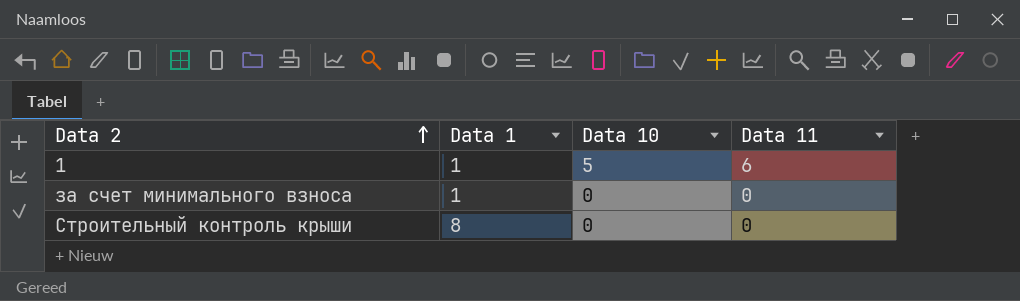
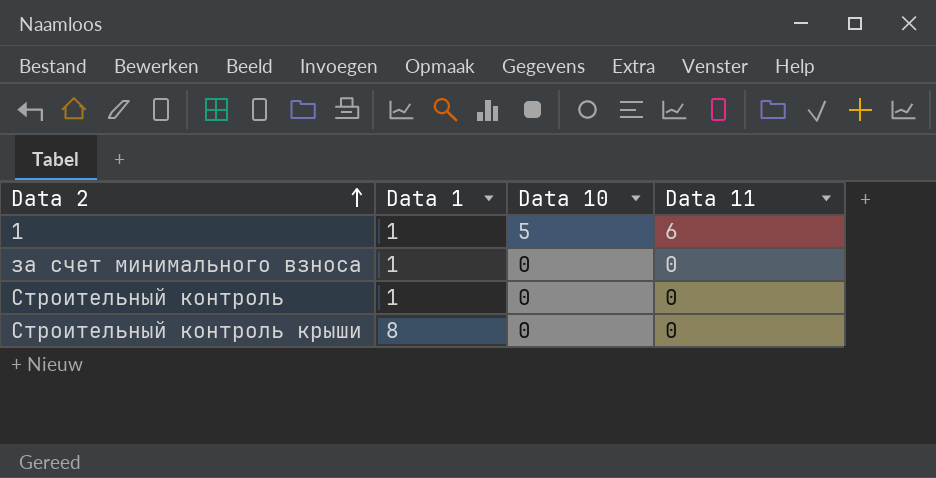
row Строительный контроль: none -> 1 | 0 | 0

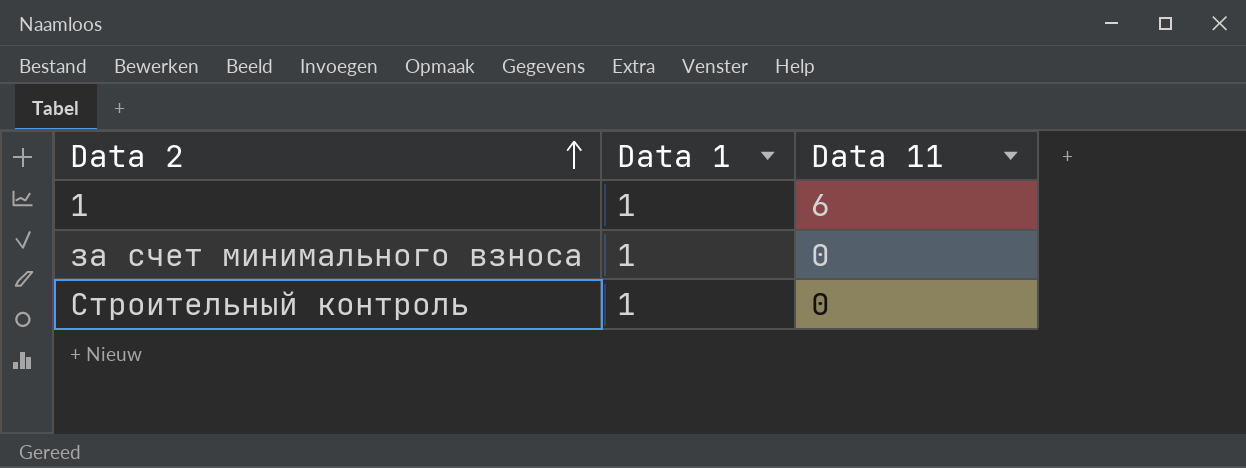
column Data 10 | position: 3 -> none
row Строительный контроль крыши: 8 | 0 | 0 -> none

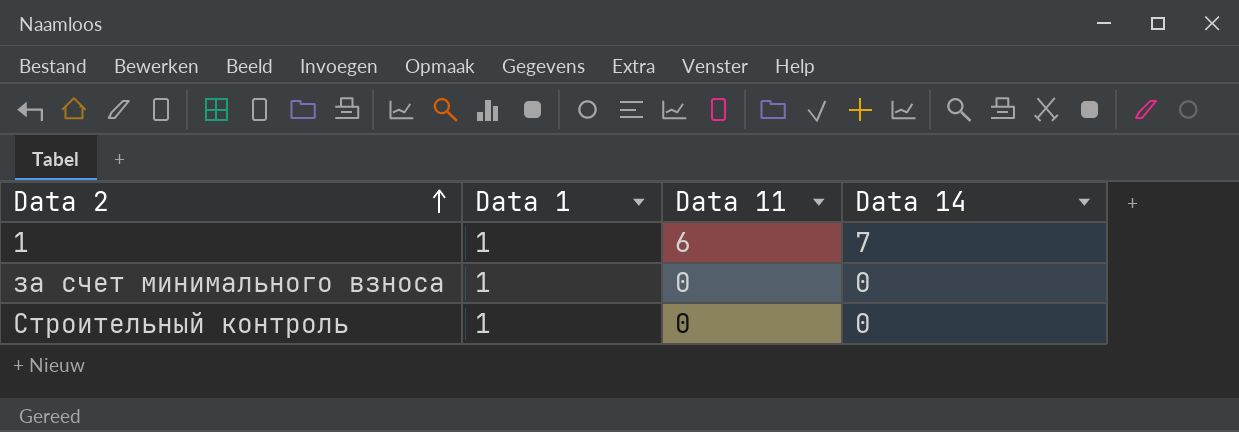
column Data 14 | position: none -> 4

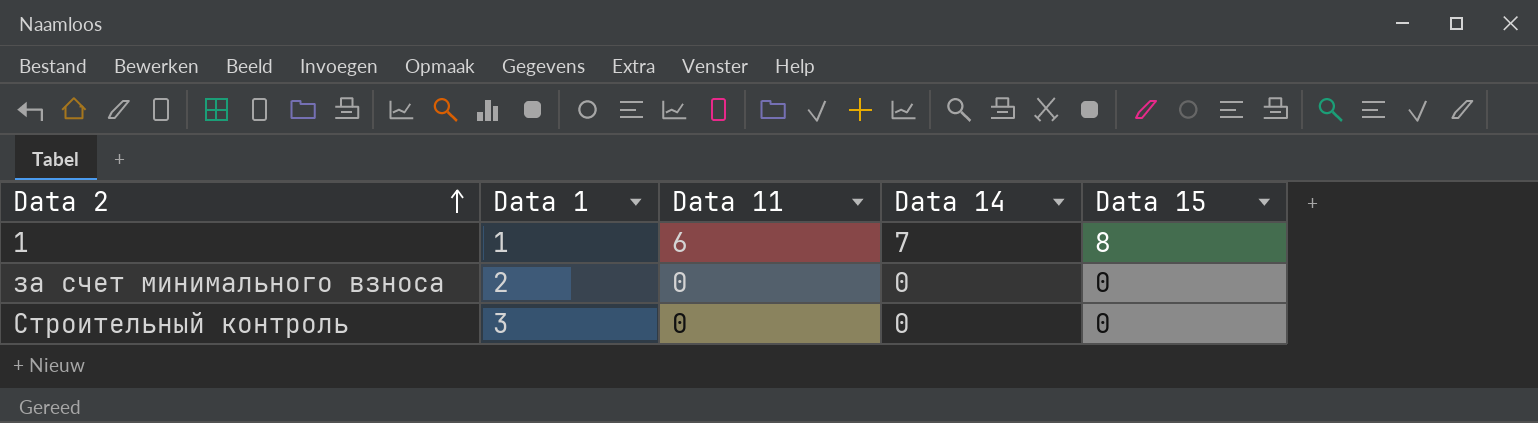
column Data 15 | position: none -> 5
за счет минимального взноса | Data 1: 1 -> 2
Строительный контроль | Data 1: 1 -> 3

